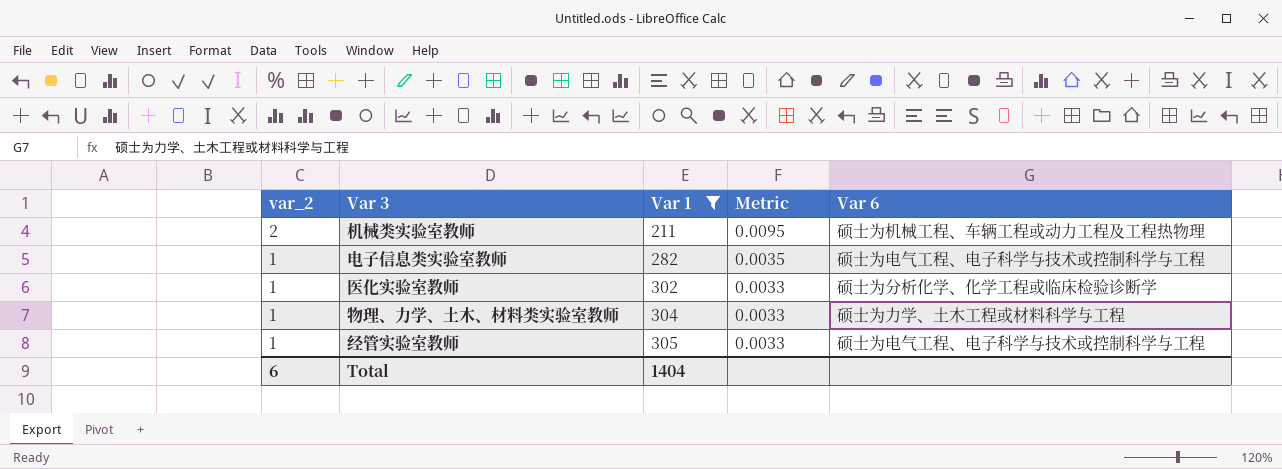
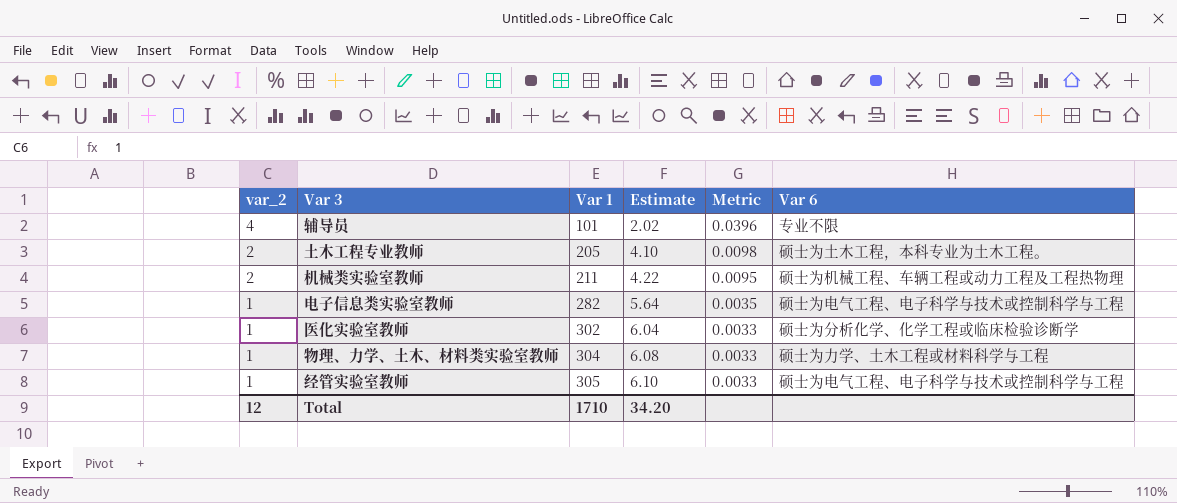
filter: Var 1 >= 211 -> none
column Estimate | formula: none -> [Var 1] * 0.02
Total | var_2: 6 -> 12
Total | Var 1: 1404 -> 1710

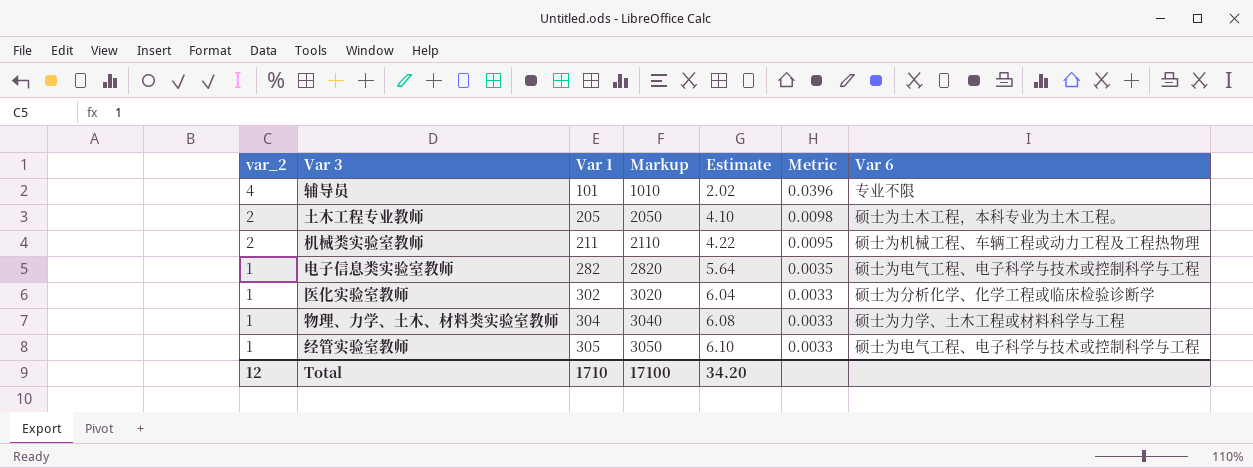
column Markup | formula: none -> [Var 1] * 10

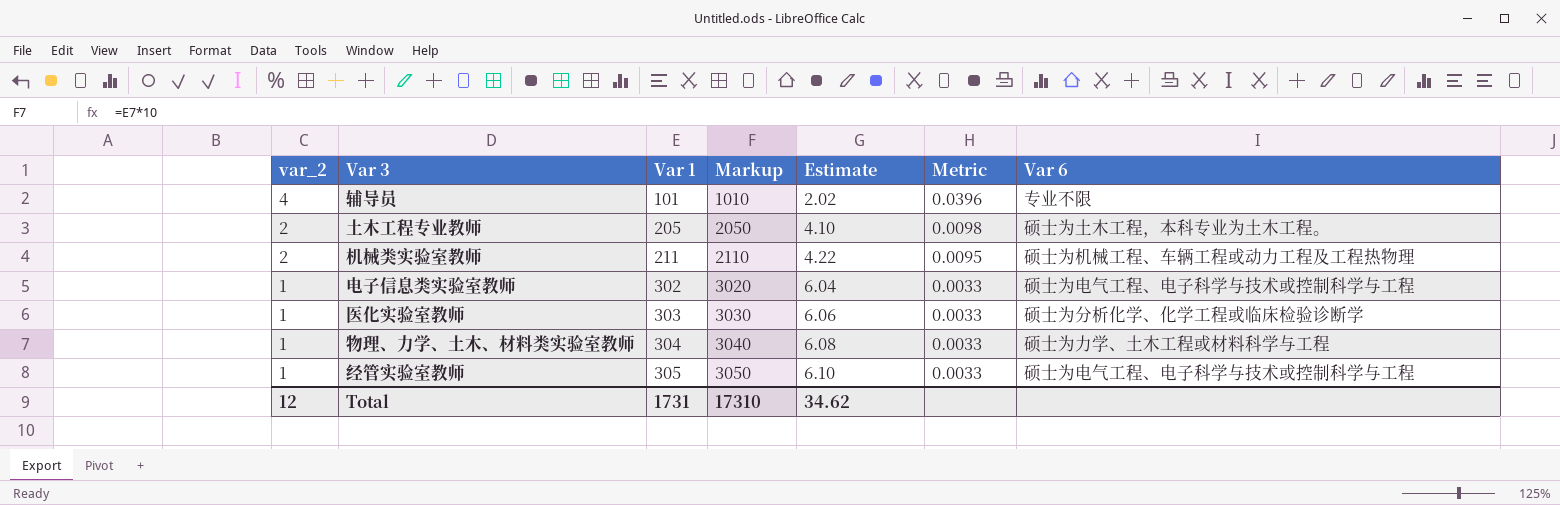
电子信息类实验室教师 | Var 1: 282 -> 302
电子信息类实验室教师 | Markup: 2820 -> 3020
电子信息类实验室教师 | Estimate: 5.64 -> 6.04
电子信息类实验室教师 | Metric: 0.0035 -> 0.0033
医化实验室教师 | Var 1: 302 -> 303
医化实验室教师 | Markup: 3020 -> 3030
医化实验室教师 | Estimate: 6.04 -> 6.06
Total | Var 1: 1710 -> 1731
Total | Markup: 17100 -> 17310
Total | Estimate: 34.20 -> 34.62

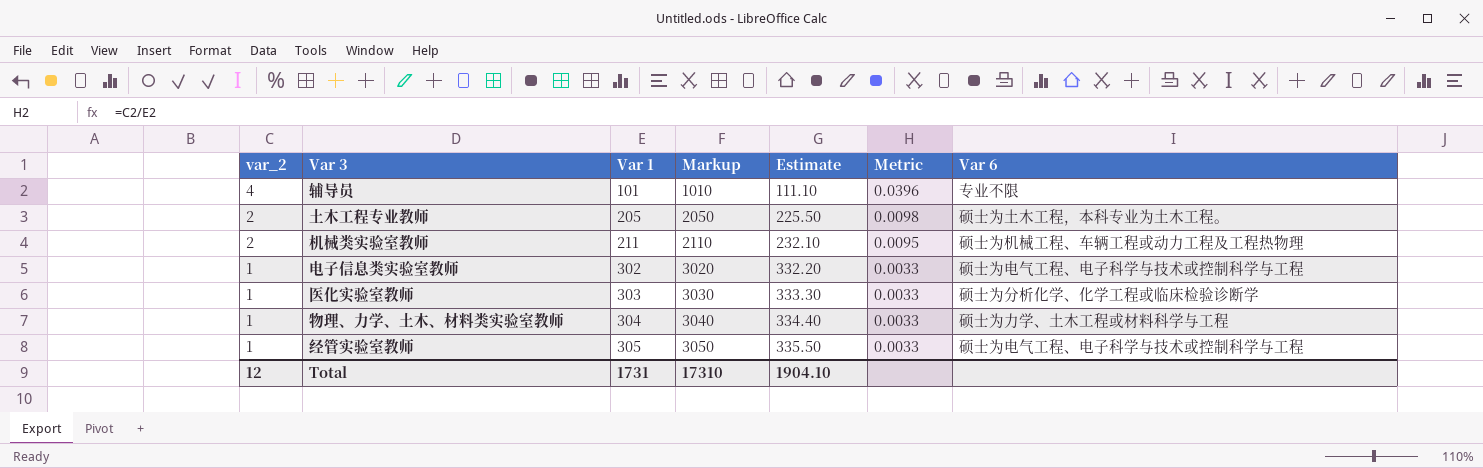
column Estimate | formula: [Var 1] * 0.02 -> [Var 1] * 1.1
Total | Estimate: 34.62 -> 1904.10

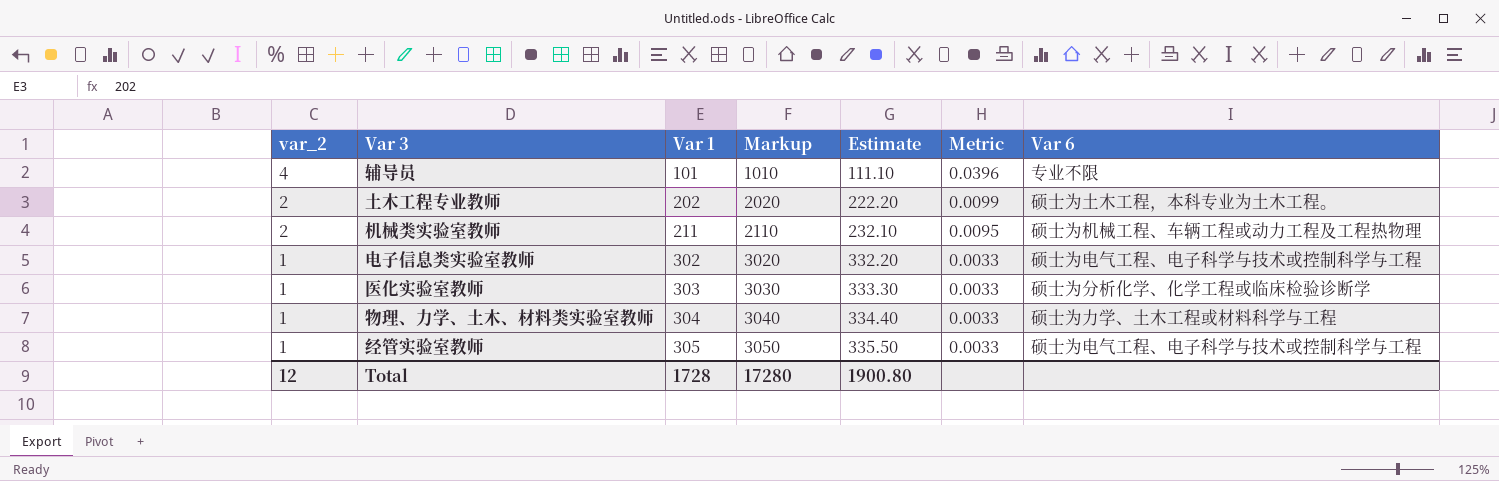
土木工程专业教师 | Var 1: 205 -> 202
土木工程专业教师 | Markup: 2050 -> 2020
土木工程专业教师 | Estimate: 225.50 -> 222.20
土木工程专业教师 | Metric: 0.0098 -> 0.0099
Total | Var 1: 1731 -> 1728
Total | Markup: 17310 -> 17280
Total | Estimate: 1904.10 -> 1900.80

